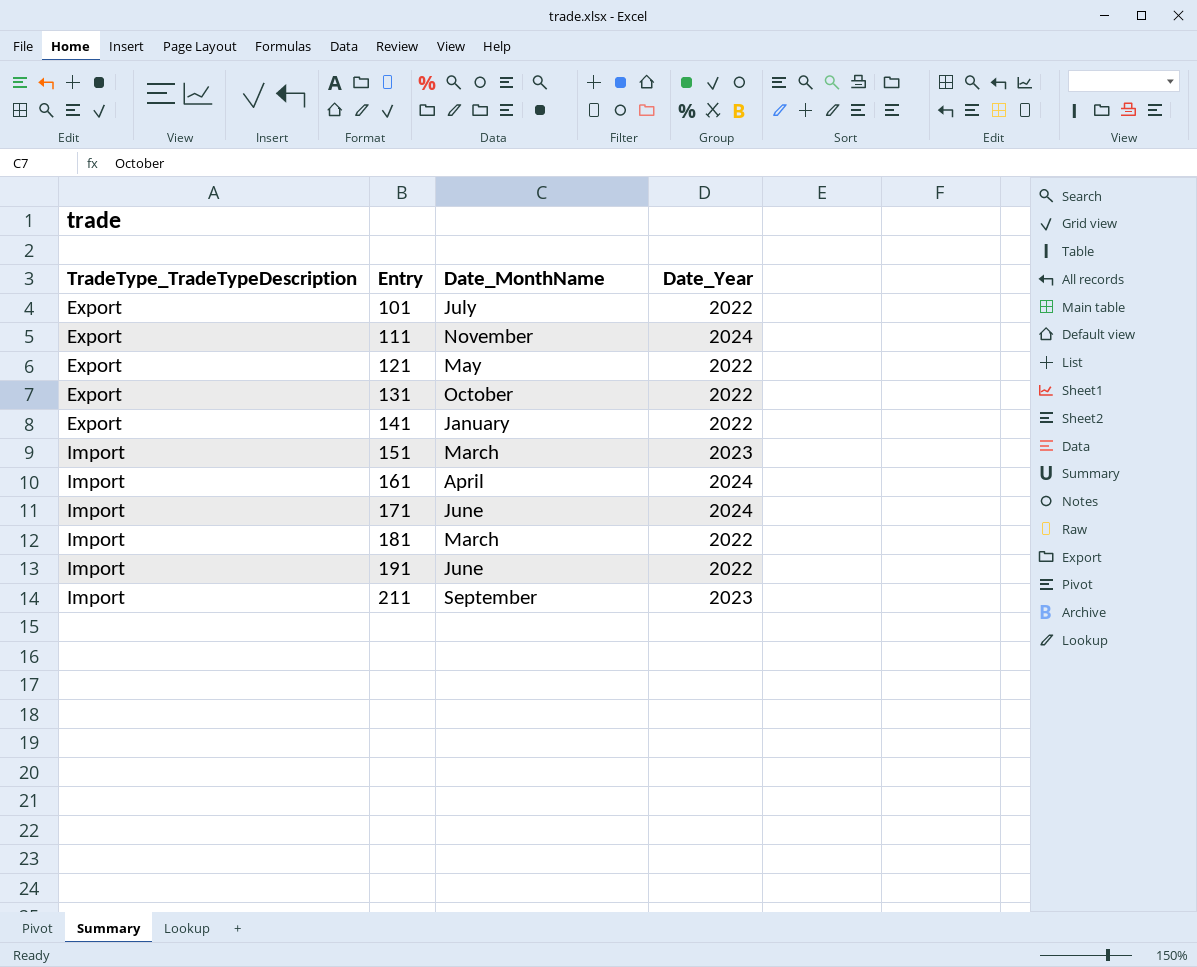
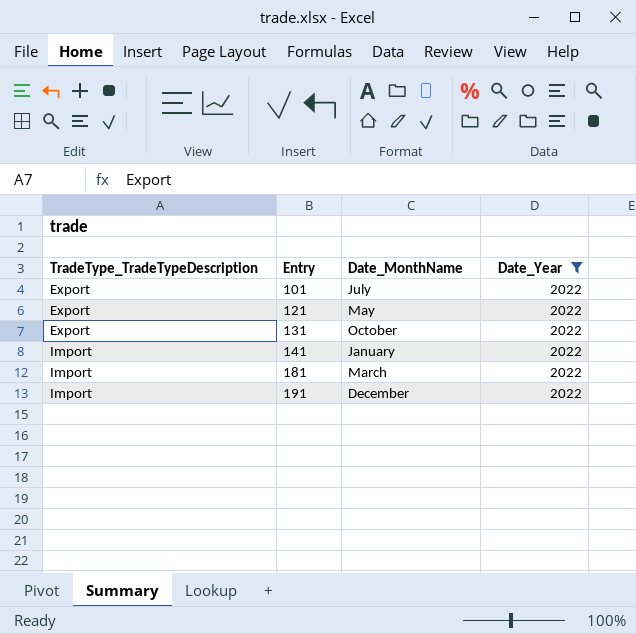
filter: none -> Date_Year = 2022
141 | TradeType_TradeTypeDescription: Export -> Import
191 | Date_MonthName: June -> December

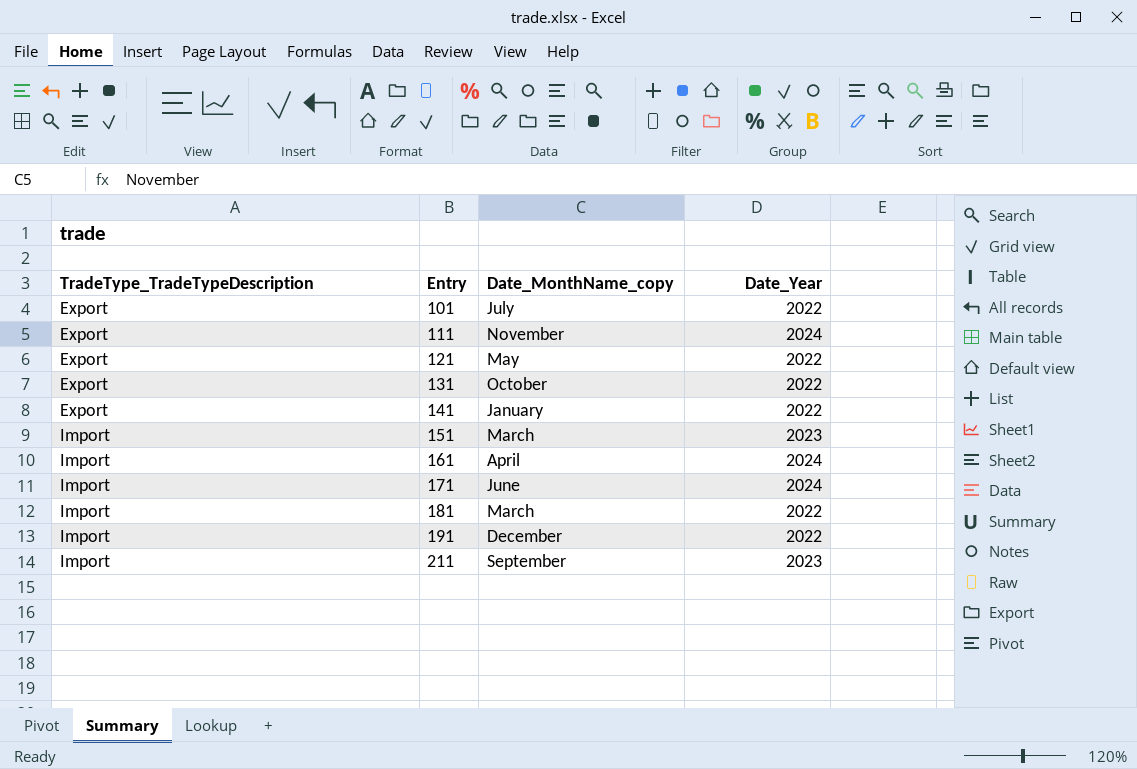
filter: Date_Year = 2022 -> none
column name: Date_MonthName -> Date_MonthName_copy
141 | TradeType_TradeTypeDescription: Import -> Export

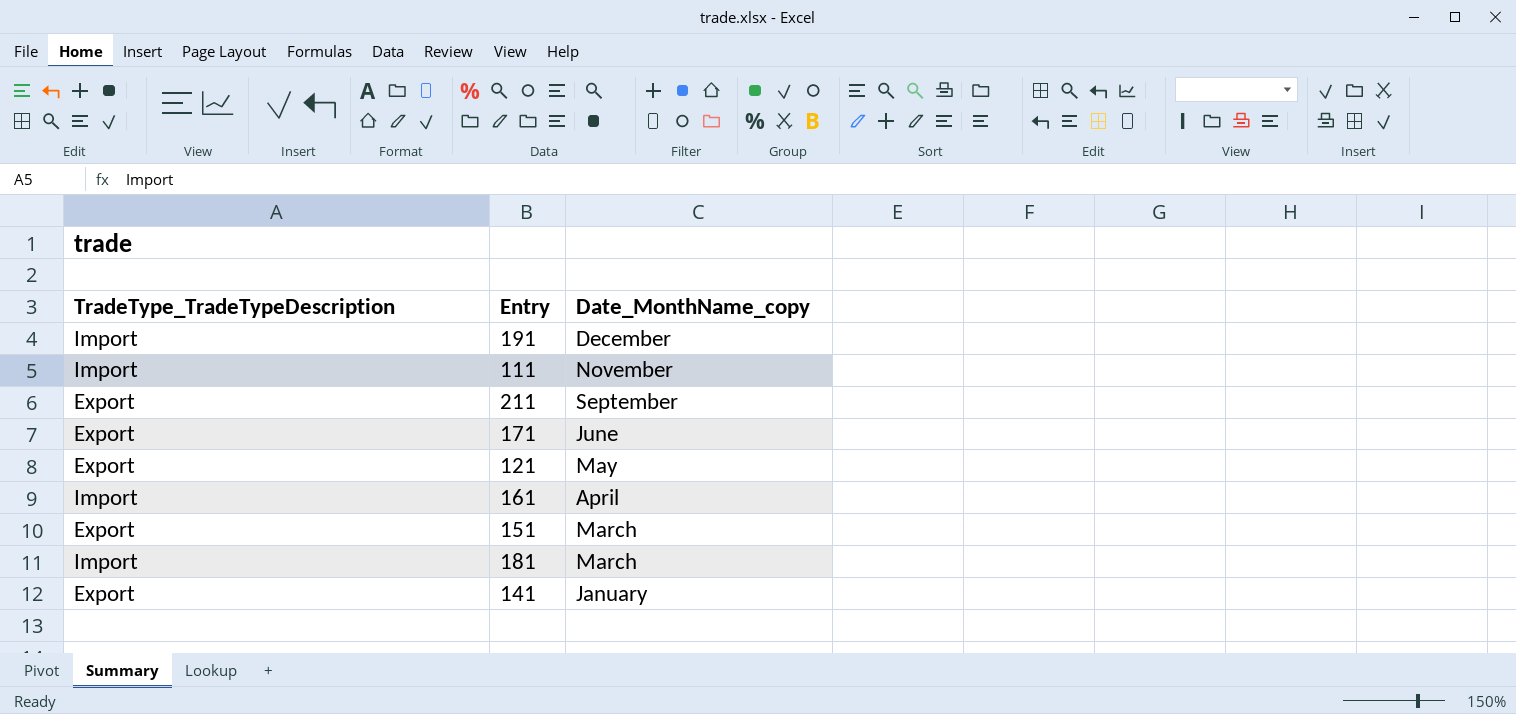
row order: TradeType_TradeTypeDescription ascending -> Date_MonthName_copy descending
column Date_Year | position: 4 -> none
row 101: Export | July | 2022 -> none
row 131: Export | October | 2022 -> none
111 | TradeType_TradeTypeDescription: Export -> Import
211 | TradeType_TradeTypeDescription: Import -> Export
171 | TradeType_TradeTypeDescription: Import -> Export
151 | TradeType_TradeTypeDescription: Import -> Export

